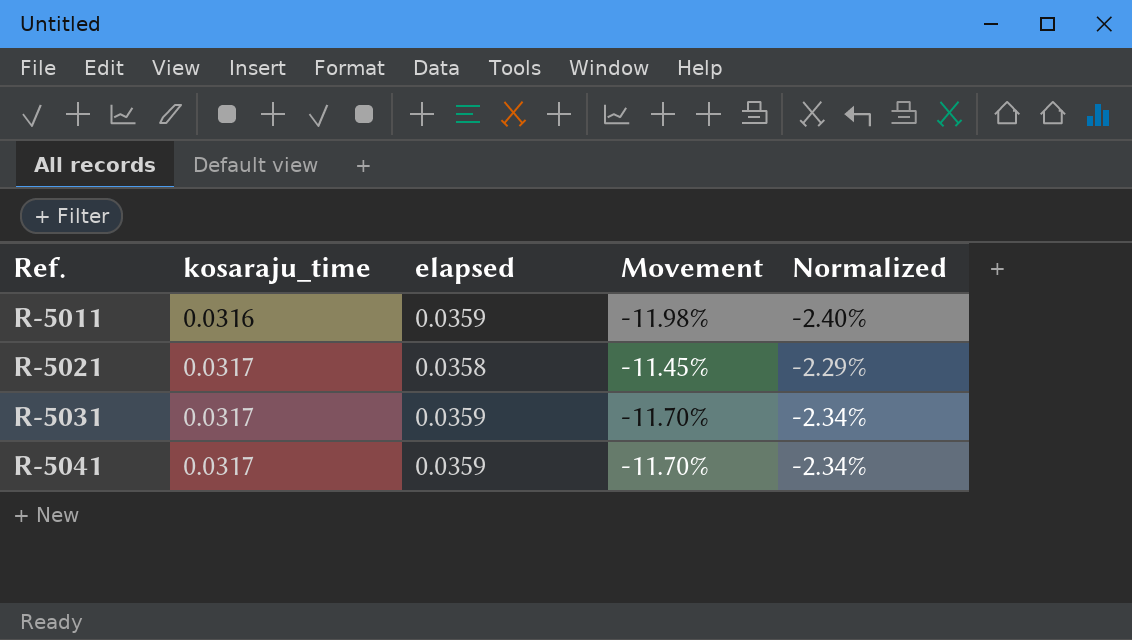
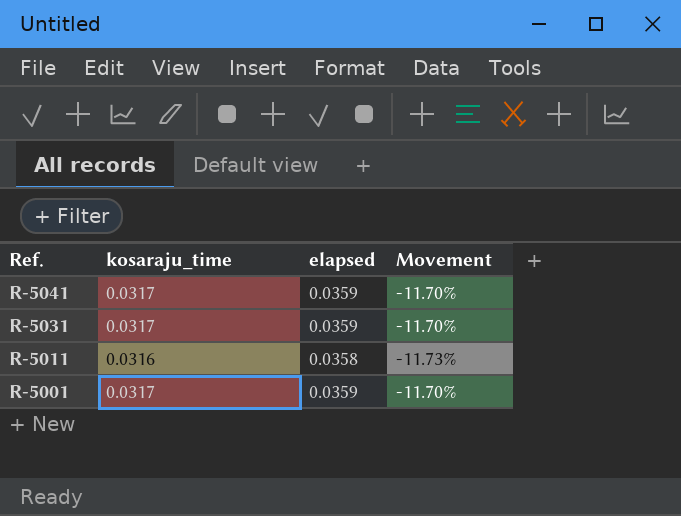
row order: Ref. ascending -> Ref. descending
column Normalized | formula: [Movement] * 0.2 -> none
row R-5021: 0.0317 | 0.0358 | -11.45% | -2.29% -> none
R-5011 | elapsed: 0.0359 -> 0.0358
R-5011 | Movement: -11.98% -> -11.73%
row R-5001: none -> 0.0317 | 0.0359 | -11.70%

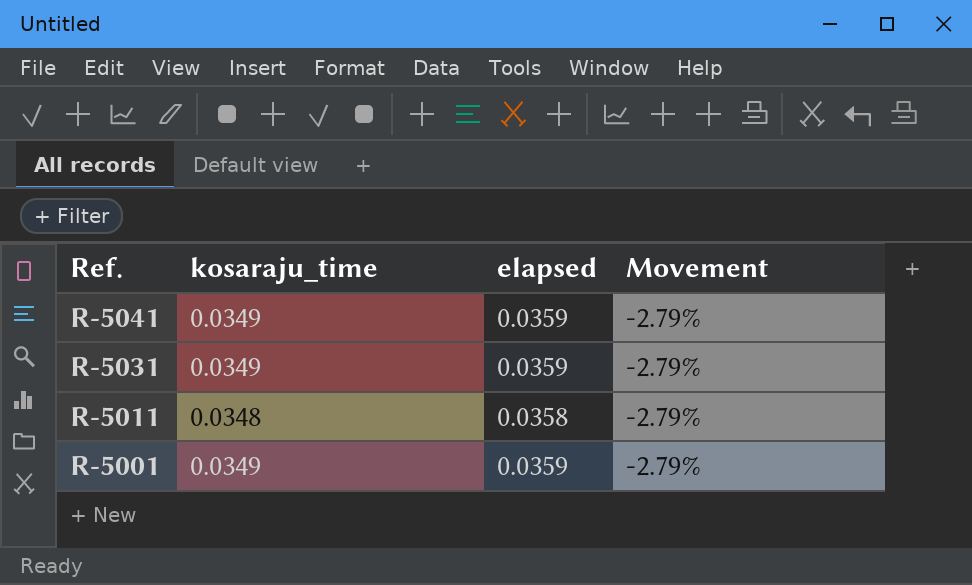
R-5041 | kosaraju_time: 0.0317 -> 0.0349
R-5041 | Movement: -11.70% -> -2.79%
R-5031 | kosaraju_time: 0.0317 -> 0.0349
R-5031 | Movement: -11.70% -> -2.79%
R-5011 | kosaraju_time: 0.0316 -> 0.0348
R-5011 | Movement: -11.73% -> -2.79%
R-5001 | kosaraju_time: 0.0317 -> 0.0349
R-5001 | Movement: -11.70% -> -2.79%

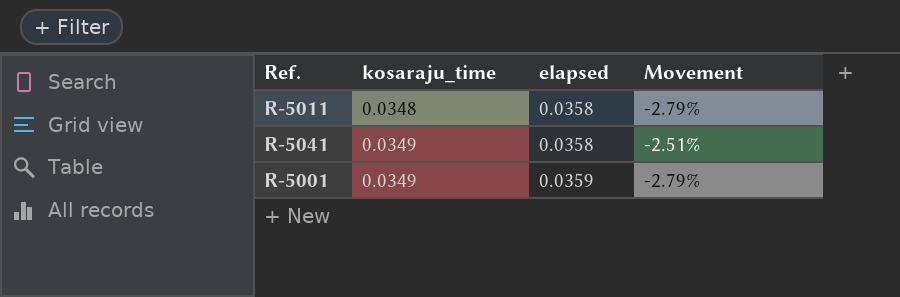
row order: Ref. descending -> kosaraju_time ascending
row R-5031: 0.0349 | 0.0359 | -2.79% -> none
R-5041 | elapsed: 0.0359 -> 0.0358
R-5041 | Movement: -2.79% -> -2.51%

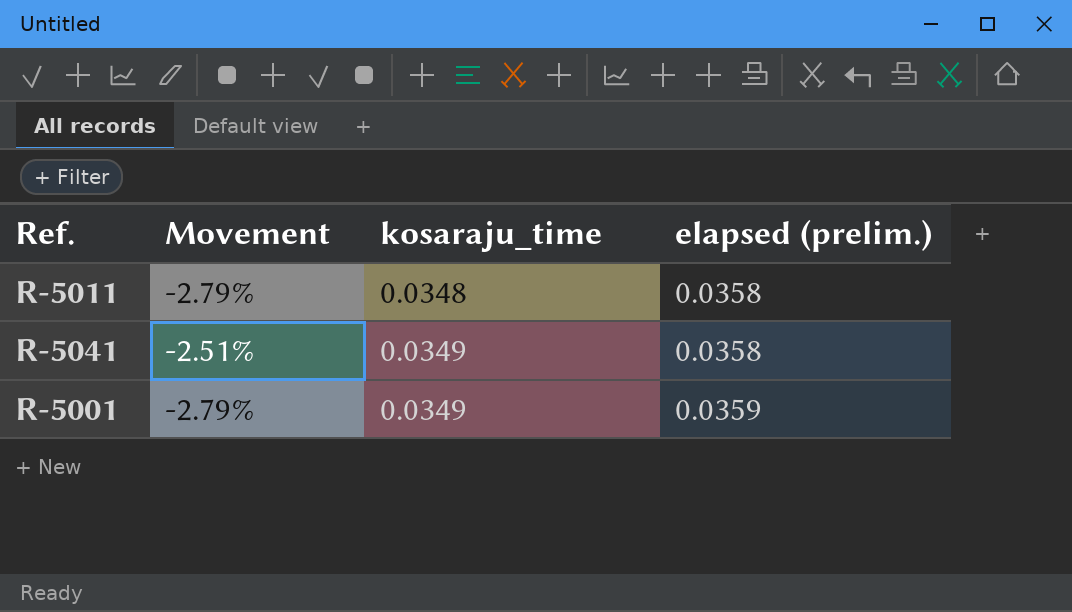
column Movement | position: 4 -> 2
column name: elapsed -> elapsed (prelim.)

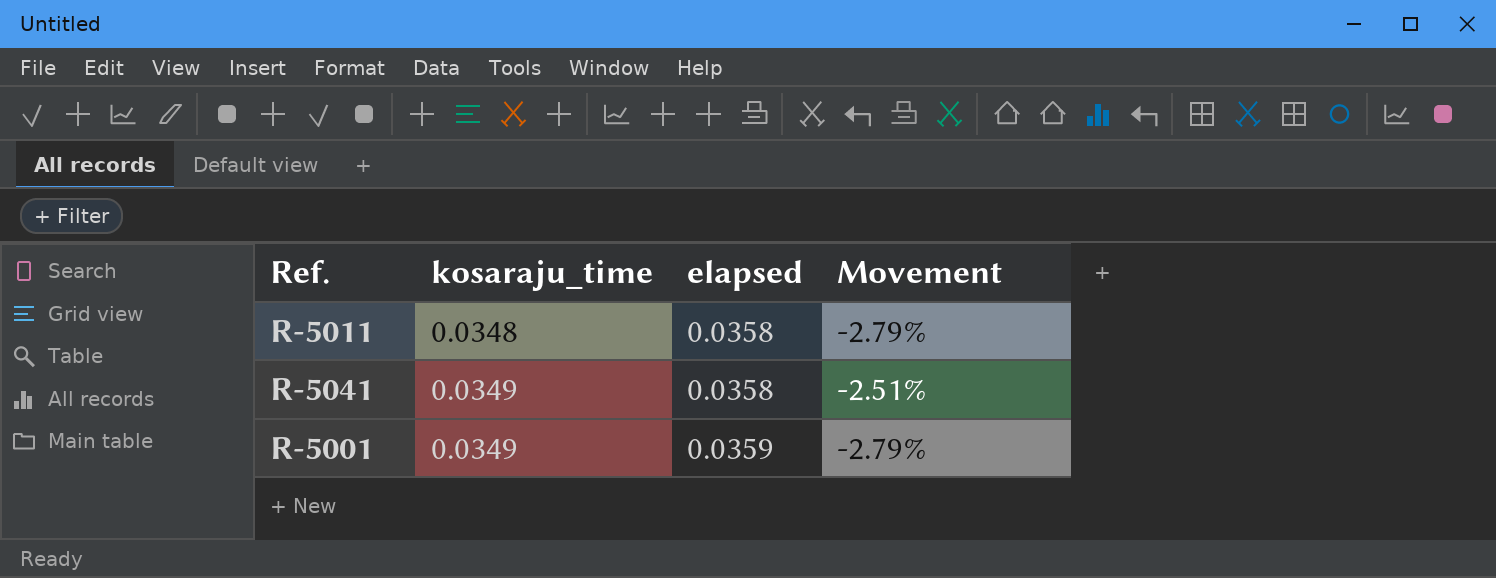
column name: elapsed (prelim.) -> elapsed
column Movement | position: 2 -> 4

